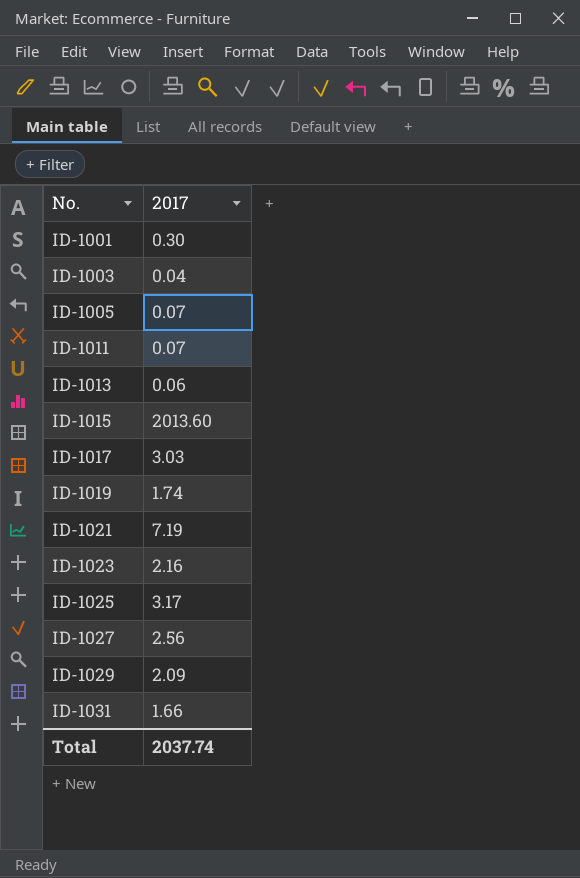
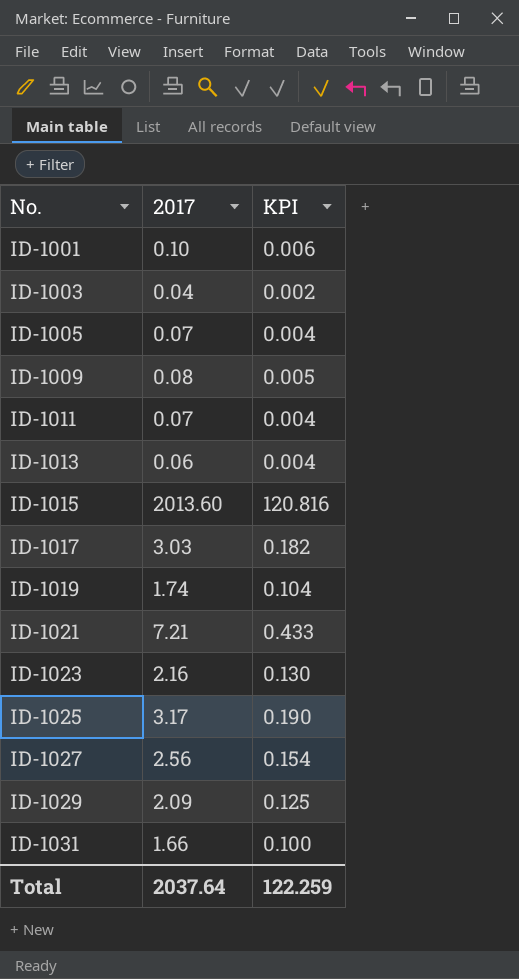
column KPI | formula: none -> [2017] * 0.06
ID-1001 | 2017: 0.30 -> 0.10
row ID-1009: none -> 0.08 | 0.005
ID-1021 | 2017: 7.19 -> 7.21
Total | 2017: 2037.74 -> 2037.64

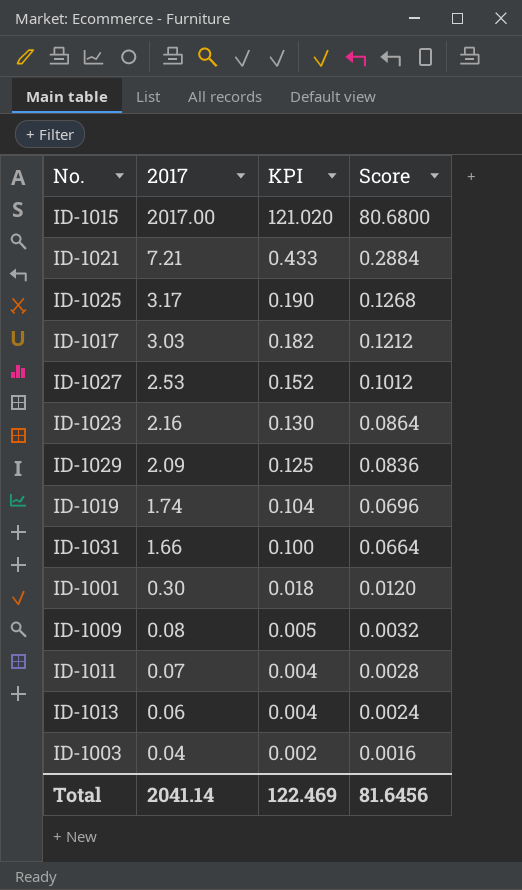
row order: No. ascending -> 2017 descending
column Score | formula: none -> [2017] * 0.04
row ID-1005: 0.07 | 0.004 -> none
ID-1015 | 2017: 2013.60 -> 2017.00
ID-1015 | KPI: 120.816 -> 121.020
ID-1027 | 2017: 2.56 -> 2.53
ID-1027 | KPI: 0.154 -> 0.152
ID-1001 | 2017: 0.10 -> 0.30
ID-1001 | KPI: 0.006 -> 0.018
Total | 2017: 2037.64 -> 2041.14
Total | KPI: 122.259 -> 122.469

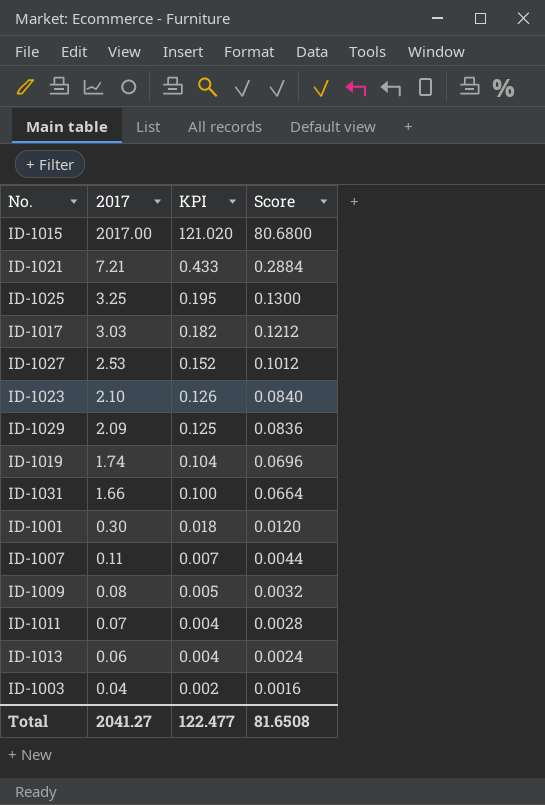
ID-1025 | 2017: 3.17 -> 3.25
ID-1025 | KPI: 0.190 -> 0.195
ID-1025 | Score: 0.1268 -> 0.1300
ID-1023 | 2017: 2.16 -> 2.10
ID-1023 | KPI: 0.130 -> 0.126
ID-1023 | Score: 0.0864 -> 0.0840
row ID-1007: none -> 0.11 | 0.007 | 0.0044
Total | 2017: 2041.14 -> 2041.27
Total | KPI: 122.469 -> 122.477
Total | Score: 81.6456 -> 81.6508

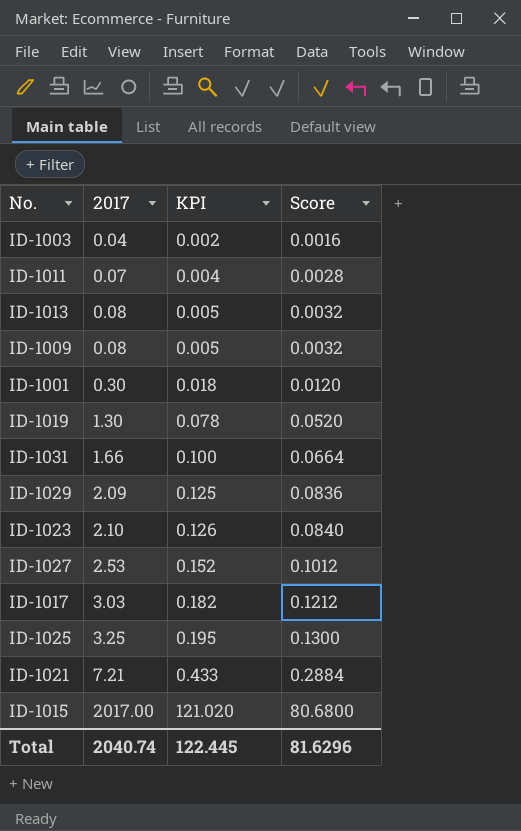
row order: 2017 descending -> 2017 ascending
row ID-1007: 0.11 | 0.007 | 0.0044 -> none
ID-1013 | 2017: 0.06 -> 0.08
ID-1013 | KPI: 0.004 -> 0.005
ID-1013 | Score: 0.0024 -> 0.0032
ID-1019 | 2017: 1.74 -> 1.30
ID-1019 | KPI: 0.104 -> 0.078
ID-1019 | Score: 0.0696 -> 0.0520
Total | 2017: 2041.27 -> 2040.74
Total | KPI: 122.477 -> 122.445
Total | Score: 81.6508 -> 81.6296

